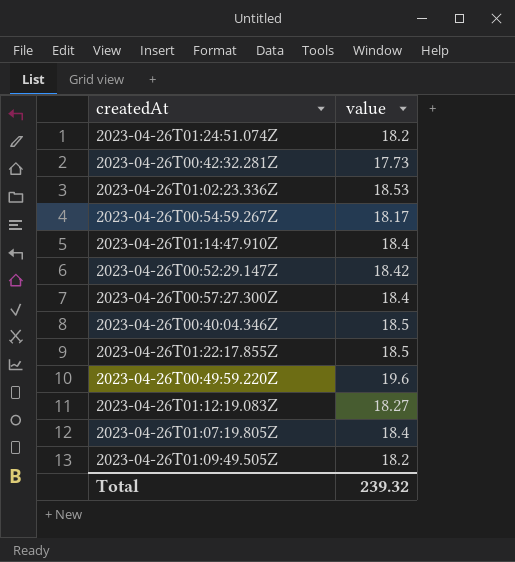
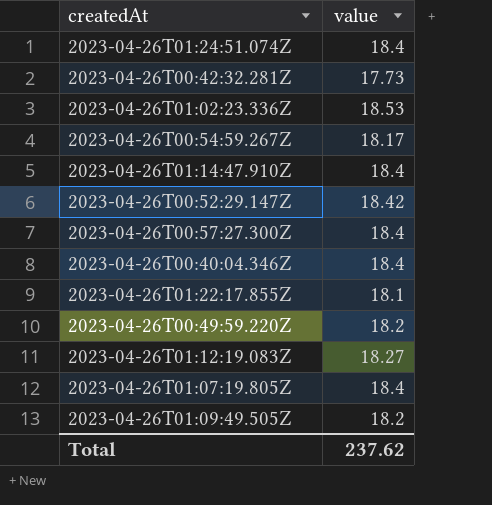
2023-04-26T01:24:51.074Z | value: 18.2 -> 18.4
2023-04-26T00:40:04.346Z | value: 18.5 -> 18.4
2023-04-26T01:22:17.855Z | value: 18.5 -> 18.1
2023-04-26T00:49:59.220Z | value: 19.6 -> 18.2
Total | value: 239.32 -> 237.62

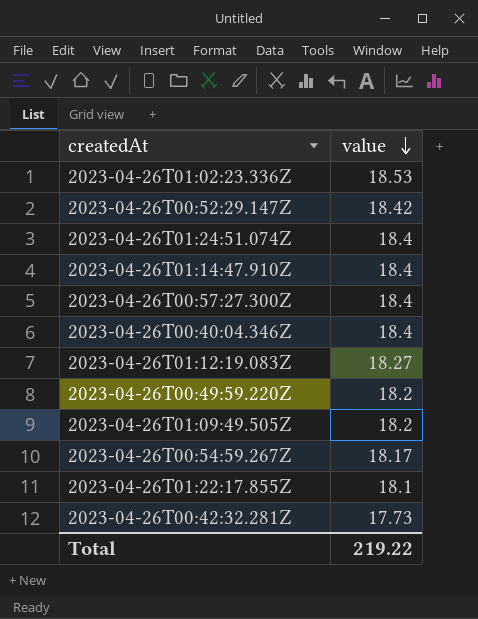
row order: none -> value descending
row 2023-04-26T01:07:19.805Z: 18.4 -> none
Total | value: 237.62 -> 219.22

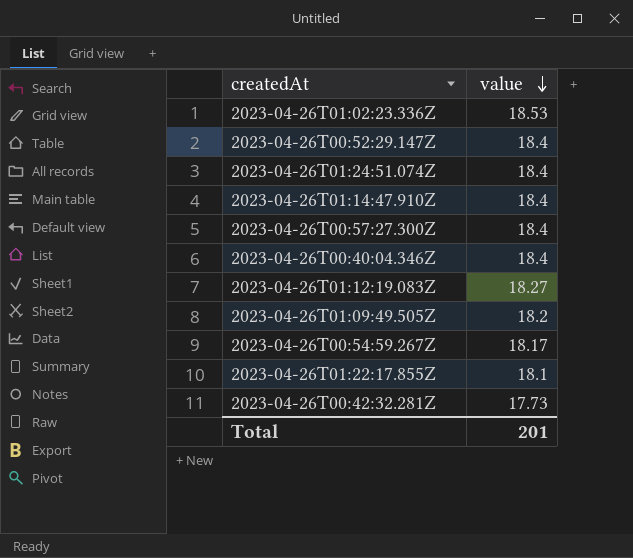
row 2023-04-26T00:49:59.220Z: 18.2 -> none
2023-04-26T00:52:29.147Z | value: 18.42 -> 18.4
Total | value: 219.22 -> 201

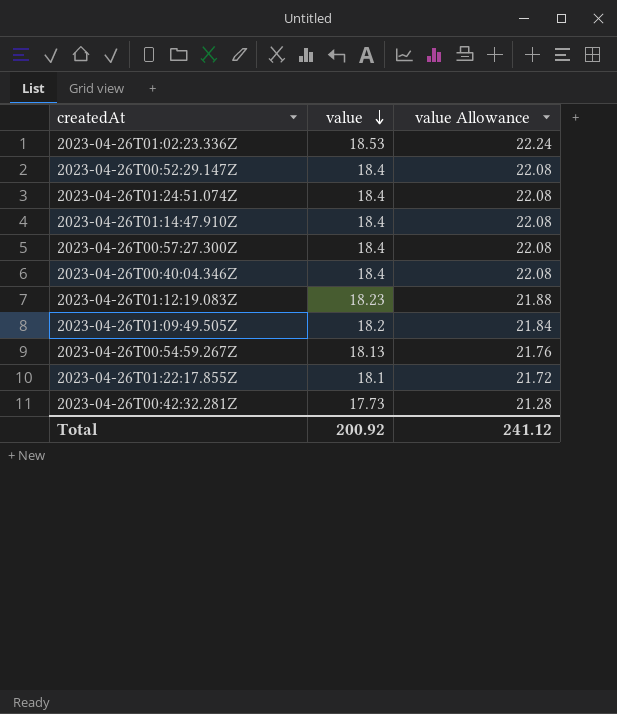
column value Allowance | formula: none -> [value] * 1.2
2023-04-26T01:12:19.083Z | value: 18.27 -> 18.23
2023-04-26T00:54:59.267Z | value: 18.17 -> 18.13
Total | value: 201 -> 200.92

